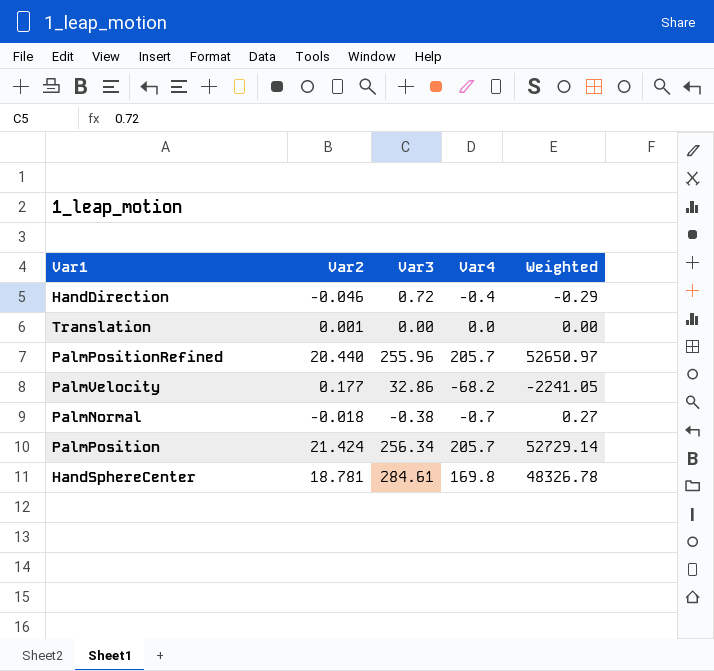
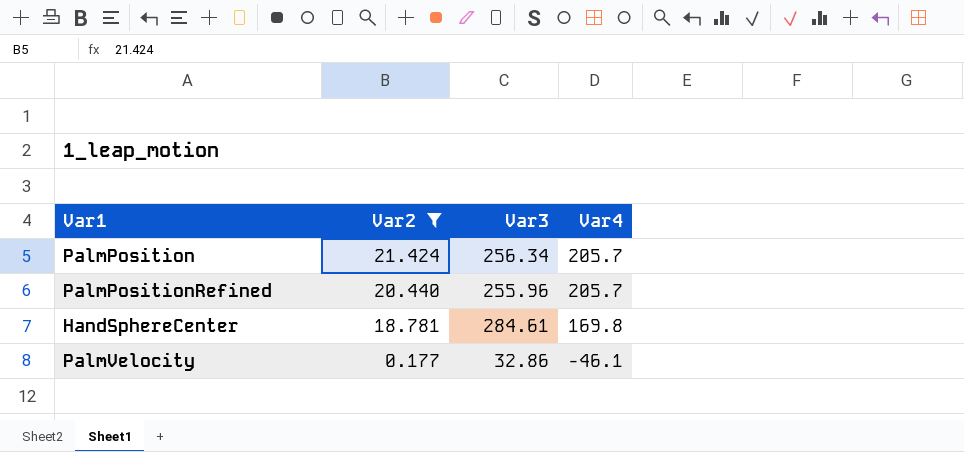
filter: none -> Var2 >= 0.177
row order: none -> Var2 descending
column Weighted | formula: [Var3] * [Var4] -> none
PalmVelocity | Var4: -68.2 -> -46.1

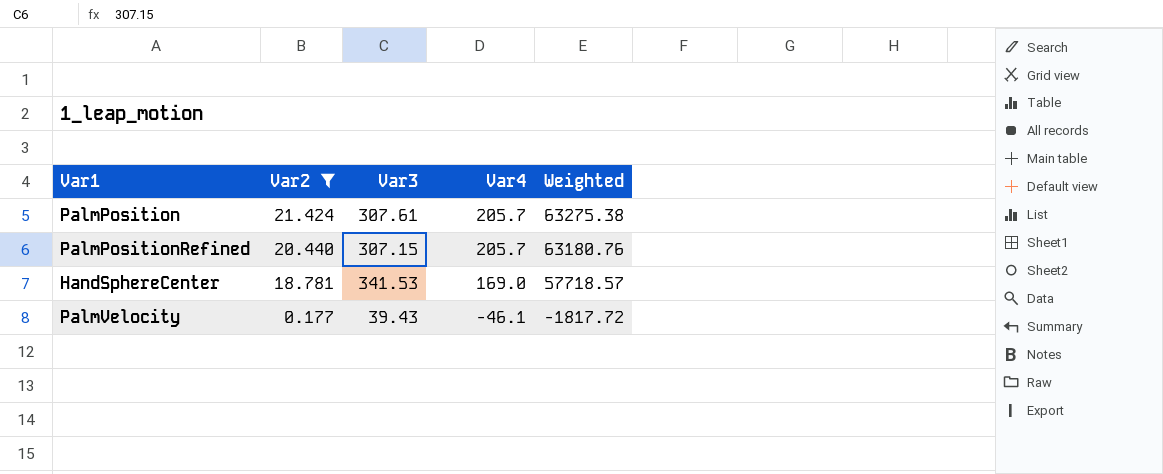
column Weighted | formula: none -> [Var3] * [Var4]
PalmPosition | Var3: 256.34 -> 307.61
PalmPositionRefined | Var3: 255.96 -> 307.15
HandSphereCenter | Var3: 284.61 -> 341.53
HandSphereCenter | Var4: 169.8 -> 169.0
PalmVelocity | Var3: 32.86 -> 39.43

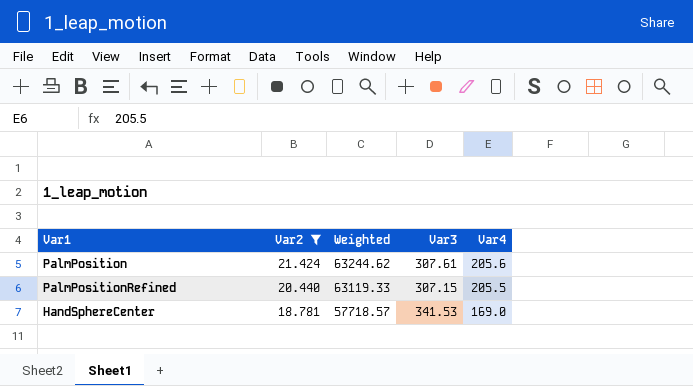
column Weighted | position: 5 -> 3
row PalmVelocity: 0.177 | 39.43 | -46.1 | -1817.72 -> none
PalmPosition | Weighted: 63275.38 -> 63244.62
PalmPosition | Var4: 205.7 -> 205.6
PalmPositionRefined | Weighted: 63180.76 -> 63119.33
PalmPositionRefined | Var4: 205.7 -> 205.5

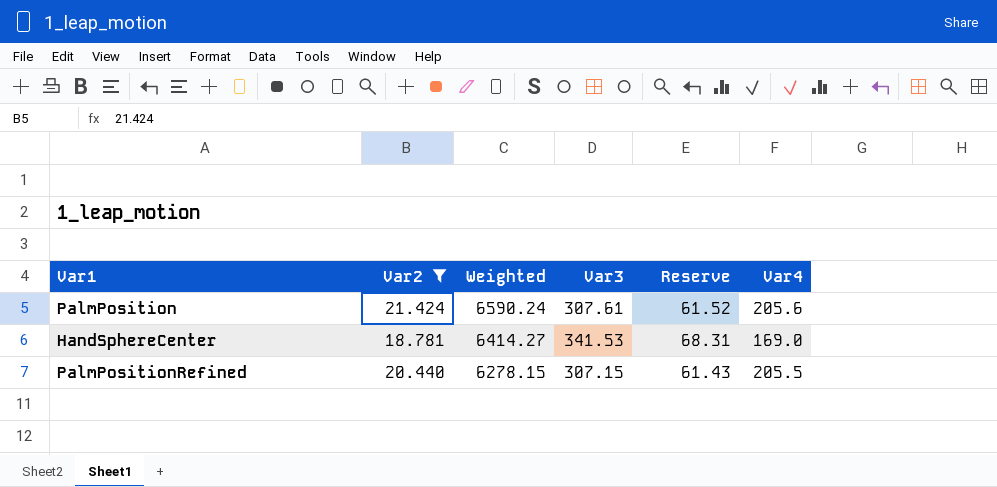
row order: Var2 descending -> Weighted descending
column Weighted | formula: [Var3] * [Var4] -> [Var2] * [Var3]
column Reserve | formula: none -> [Var3] * 0.2

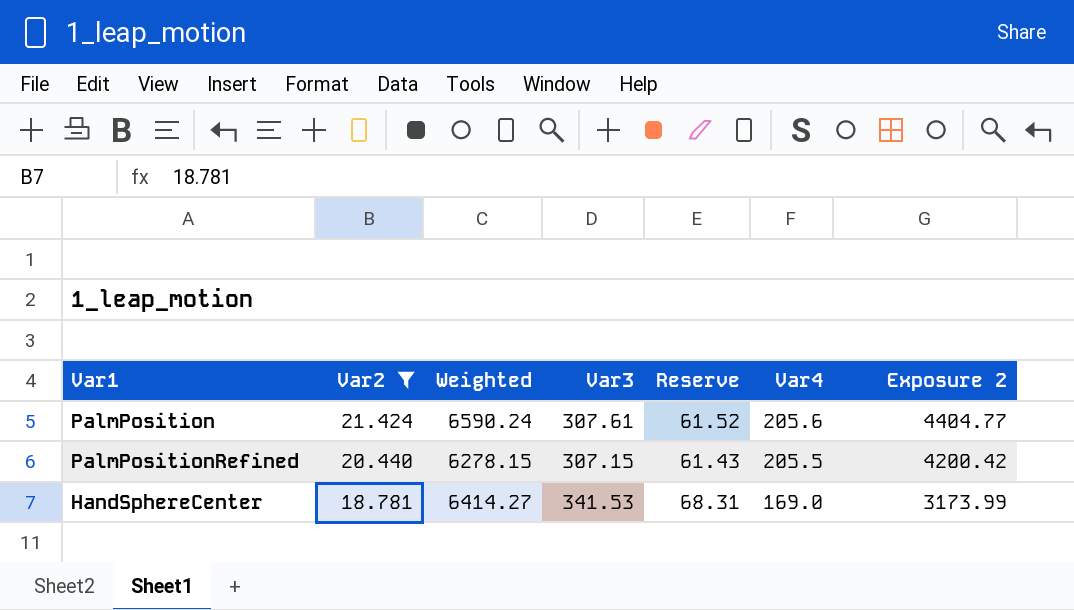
row order: Weighted descending -> Var2 descending
column Exposure 2 | formula: none -> [Var2] * [Var4]

